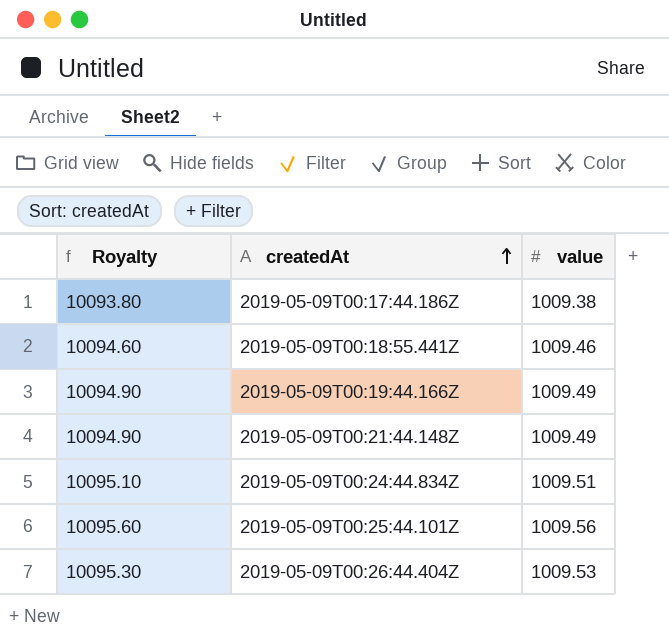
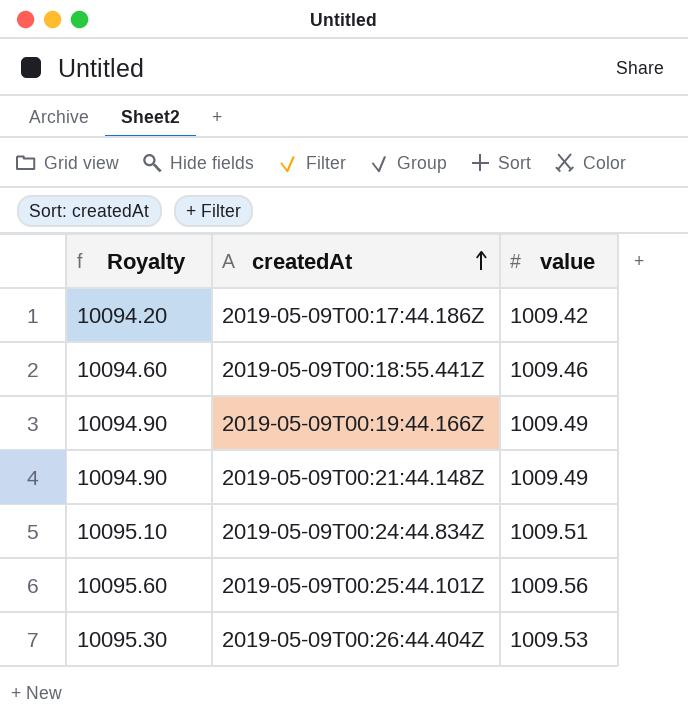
2019-05-09T00:17:44.186Z | Royalty: 10093.80 -> 10094.20
2019-05-09T00:17:44.186Z | value: 1009.38 -> 1009.42

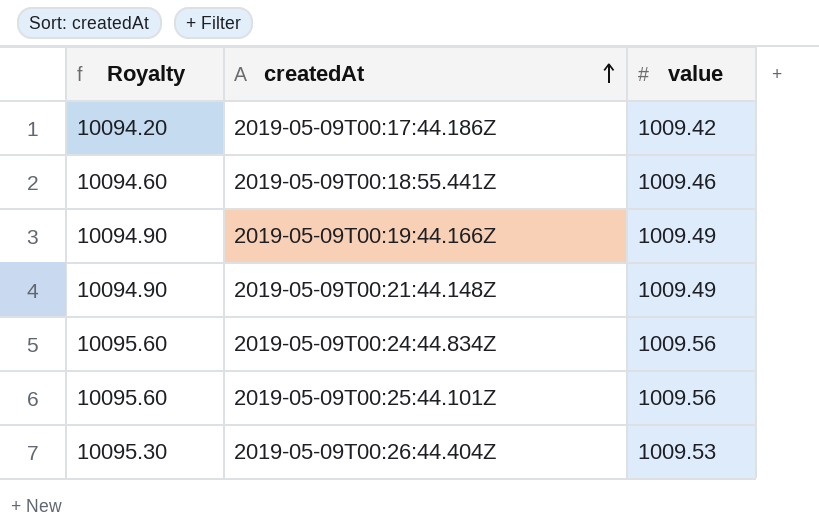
2019-05-09T00:24:44.834Z | Royalty: 10095.10 -> 10095.60
2019-05-09T00:24:44.834Z | value: 1009.51 -> 1009.56

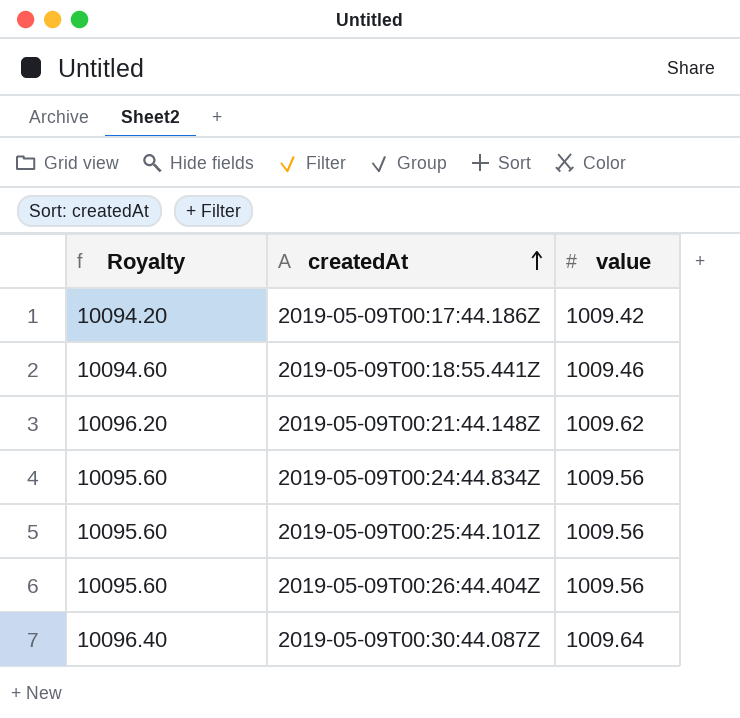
row 2019-05-09T00:19:44.166Z: 10094.90 | 1009.49 -> none
2019-05-09T00:21:44.148Z | Royalty: 10094.90 -> 10096.20
2019-05-09T00:21:44.148Z | value: 1009.49 -> 1009.62
2019-05-09T00:26:44.404Z | Royalty: 10095.30 -> 10095.60
2019-05-09T00:26:44.404Z | value: 1009.53 -> 1009.56
row 2019-05-09T00:30:44.087Z: none -> 10096.40 | 1009.64

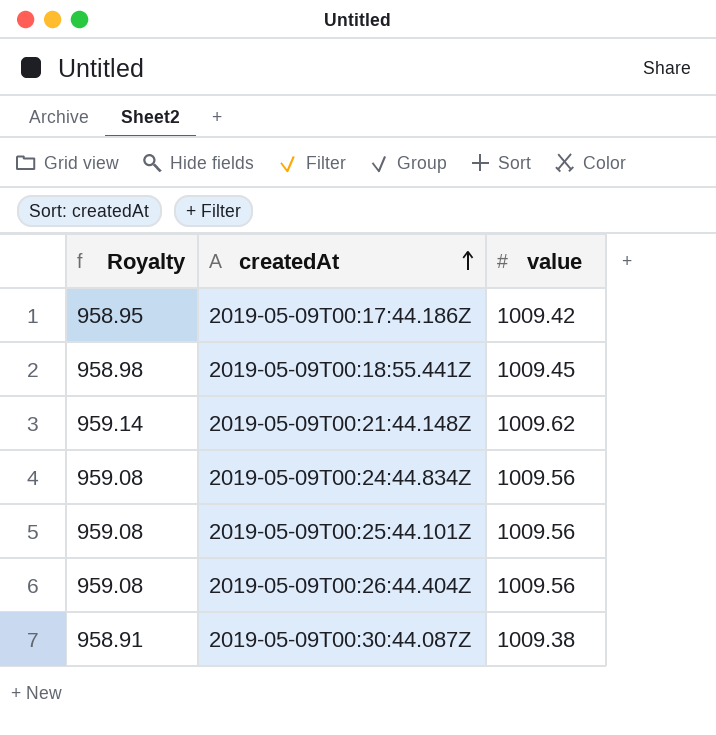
column Royalty | formula: [value] * 10 -> [value] * 0.95
2019-05-09T00:18:55.441Z | value: 1009.46 -> 1009.45
2019-05-09T00:30:44.087Z | value: 1009.64 -> 1009.38

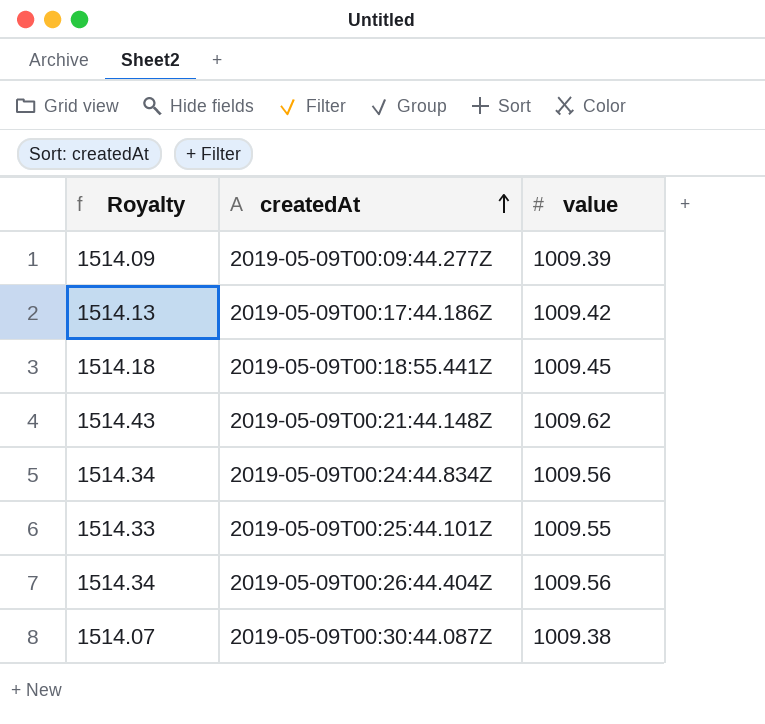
column Royalty | formula: [value] * 0.95 -> [value] * 1.5
row 2019-05-09T00:09:44.277Z: none -> 1514.09 | 1009.39
2019-05-09T00:25:44.101Z | value: 1009.56 -> 1009.55

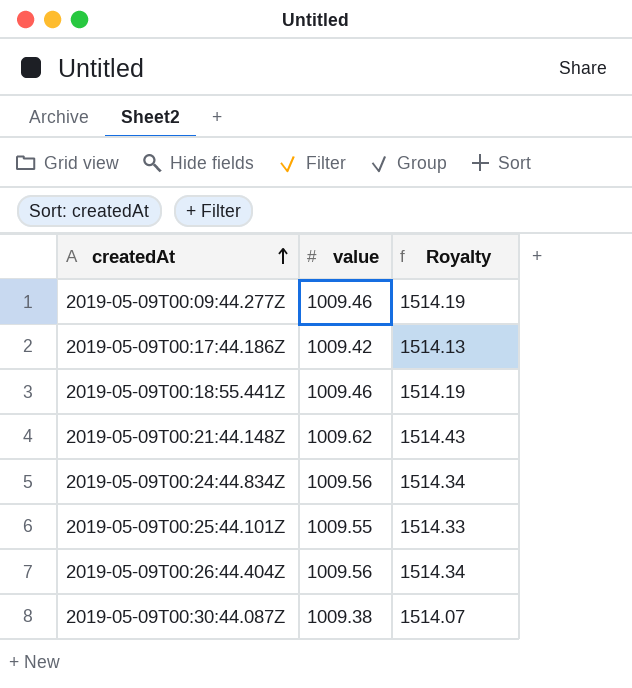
column Royalty | position: 1 -> 3
2019-05-09T00:09:44.277Z | value: 1009.39 -> 1009.46
2019-05-09T00:09:44.277Z | Royalty: 1514.09 -> 1514.19
2019-05-09T00:18:55.441Z | value: 1009.45 -> 1009.46
2019-05-09T00:18:55.441Z | Royalty: 1514.18 -> 1514.19

